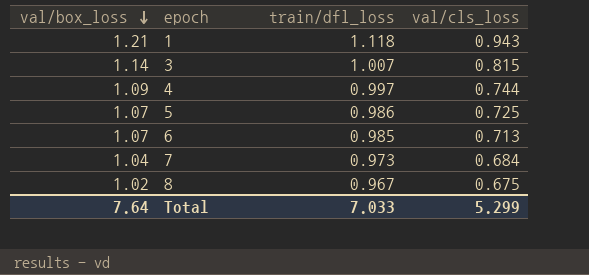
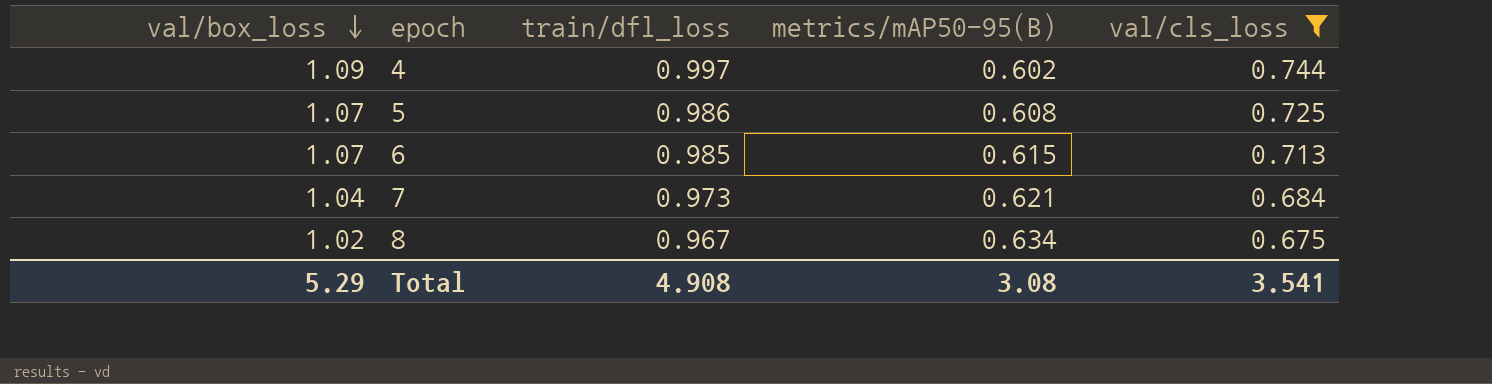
filter: none -> val/cls_loss <= 0.744
column metrics/mAP50-95(B) | position: none -> 4
Total | val/box_loss: 7.64 -> 5.29
Total | train/dfl_loss: 7.033 -> 4.908
Total | val/cls_loss: 5.299 -> 3.541

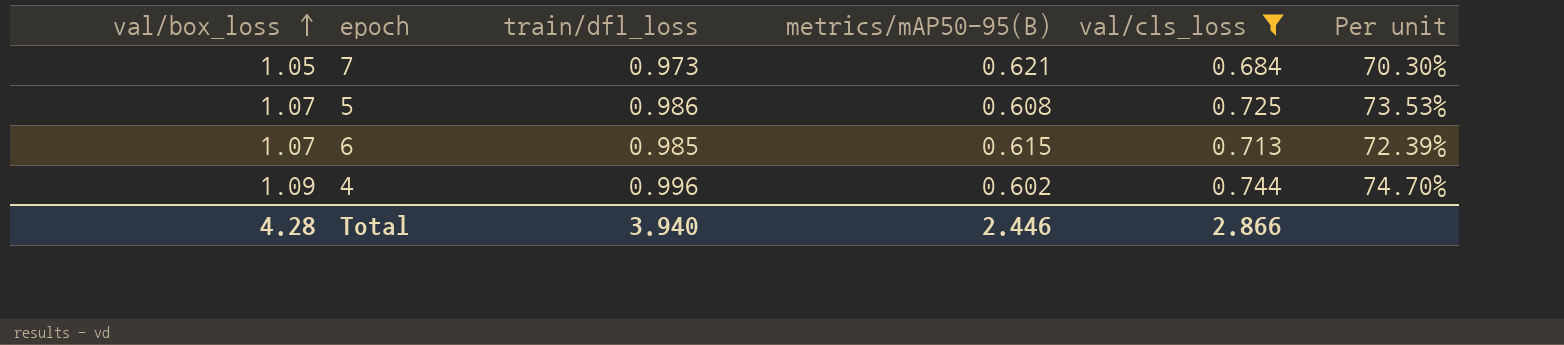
row order: val/box_loss descending -> val/box_loss ascending
column Per unit | formula: none -> [val/cls_loss] / [train/dfl_loss]
row 8: 1.02 | 0.967 | 0.634 | 0.675 -> none
7 | val/box_loss: 1.04 -> 1.05
4 | train/dfl_loss: 0.997 -> 0.996
Total | val/box_loss: 5.29 -> 4.28
Total | train/dfl_loss: 4.908 -> 3.940
Total | metrics/mAP50-95(B): 3.08 -> 2.446
Total | val/cls_loss: 3.541 -> 2.866

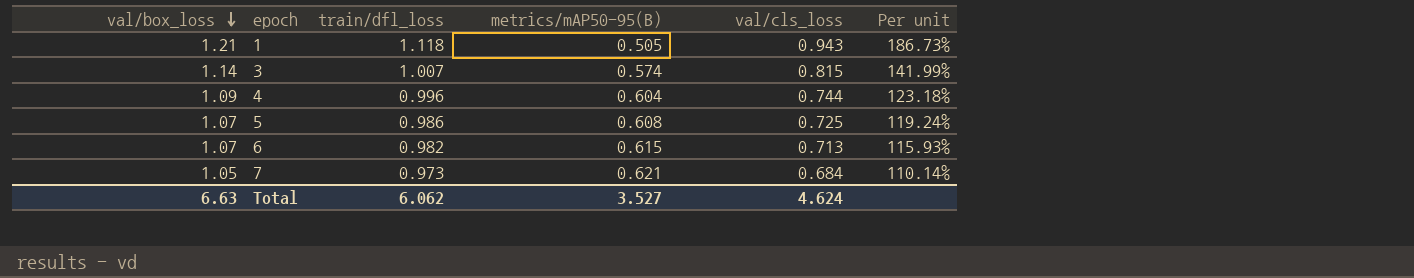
filter: val/cls_loss <= 0.744 -> none
row order: val/box_loss ascending -> val/box_loss descending
column Per unit | formula: [val/cls_loss] / [train/dfl_loss] -> [val/cls_loss] / [metrics/mAP50-95(B)]
4 | metrics/mAP50-95(B): 0.602 -> 0.604
6 | train/dfl_loss: 0.985 -> 0.982
Total | val/box_loss: 4.28 -> 6.63
Total | train/dfl_loss: 3.940 -> 6.062
Total | metrics/mAP50-95(B): 2.446 -> 3.527
Total | val/cls_loss: 2.866 -> 4.624

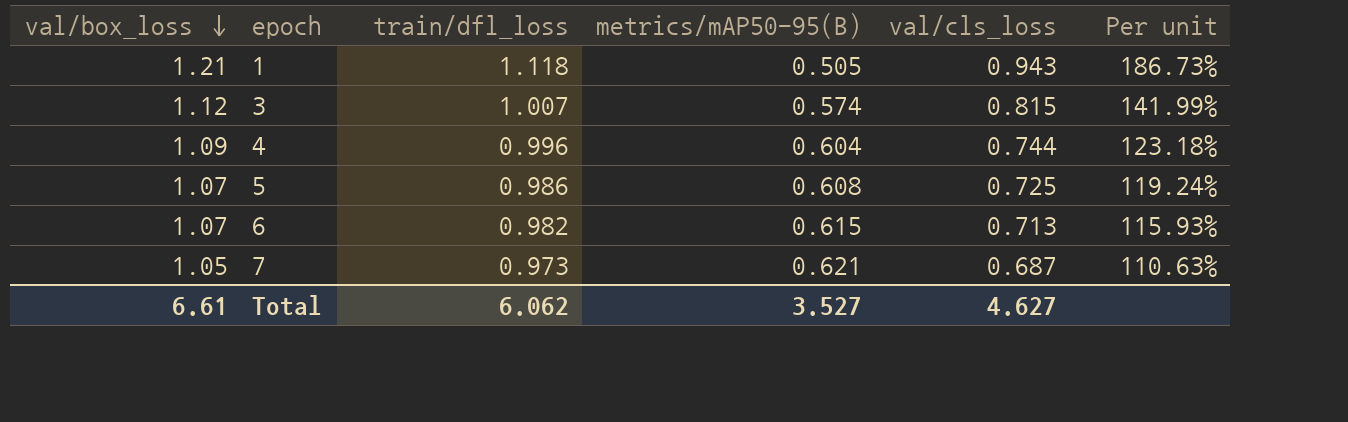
3 | val/box_loss: 1.14 -> 1.12
7 | val/cls_loss: 0.684 -> 0.687
7 | Per unit: 110.14% -> 110.63%
Total | val/box_loss: 6.63 -> 6.61
Total | val/cls_loss: 4.624 -> 4.627

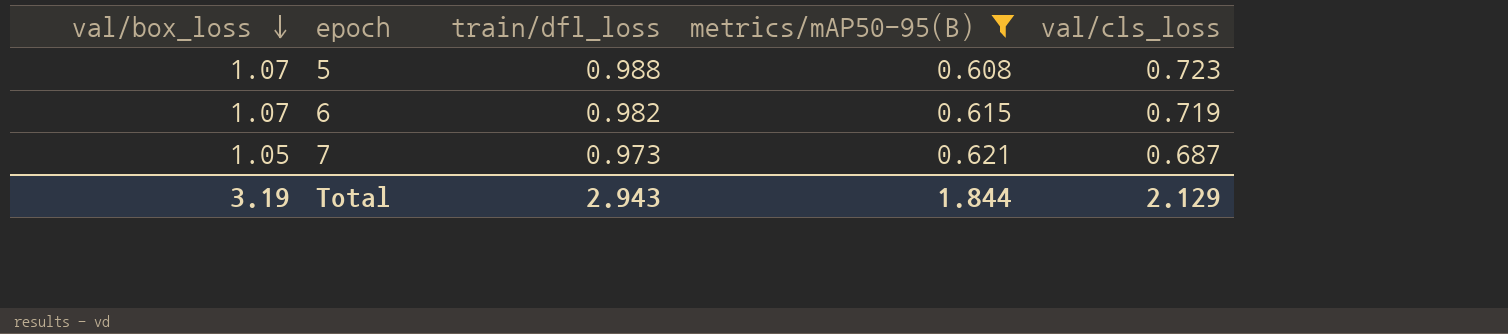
filter: none -> metrics/mAP50-95(B) >= 0.608
column Per unit | formula: [val/cls_loss] / [metrics/mAP50-95(B)] -> none
5 | train/dfl_loss: 0.986 -> 0.988
5 | val/cls_loss: 0.725 -> 0.723
6 | val/cls_loss: 0.713 -> 0.719
Total | val/box_loss: 6.61 -> 3.19
Total | train/dfl_loss: 6.062 -> 2.943
Total | metrics/mAP50-95(B): 3.527 -> 1.844
Total | val/cls_loss: 4.627 -> 2.129

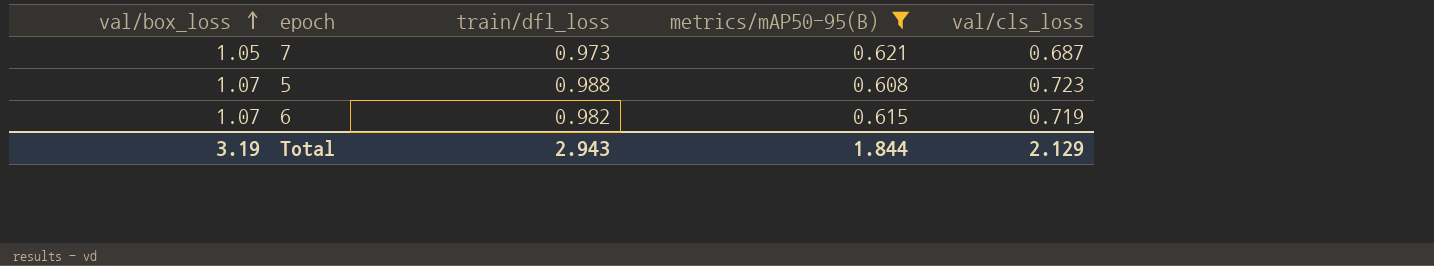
row order: val/box_loss descending -> val/box_loss ascending

